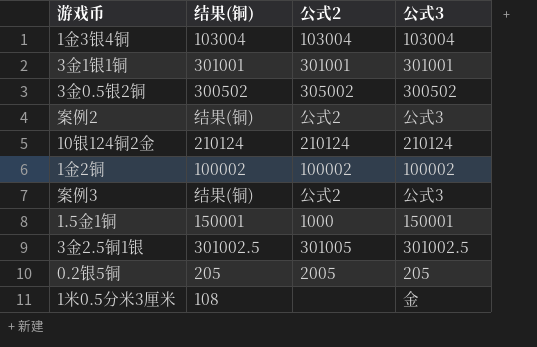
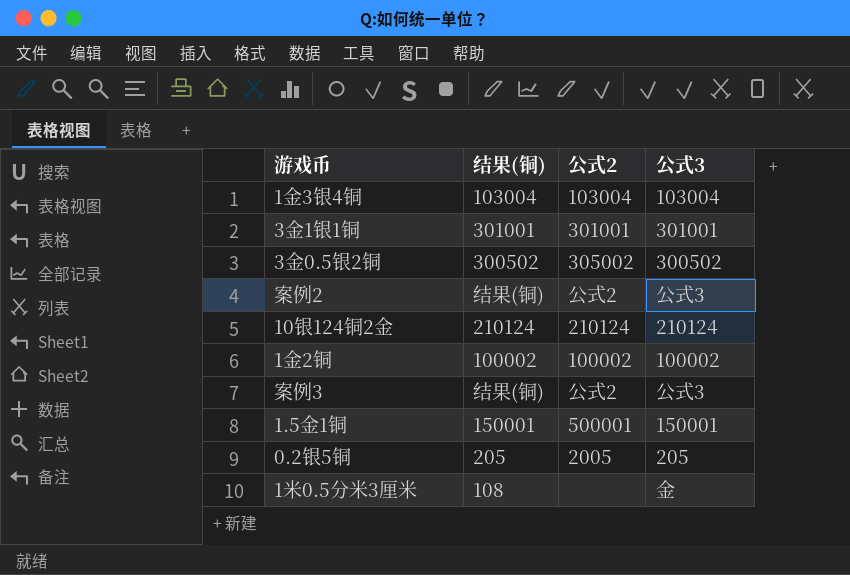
row 3金2.5铜1银: 301002.5 | 301005 | 301002.5 -> none
1.5金1铜 | 公式2: 1000 -> 500001

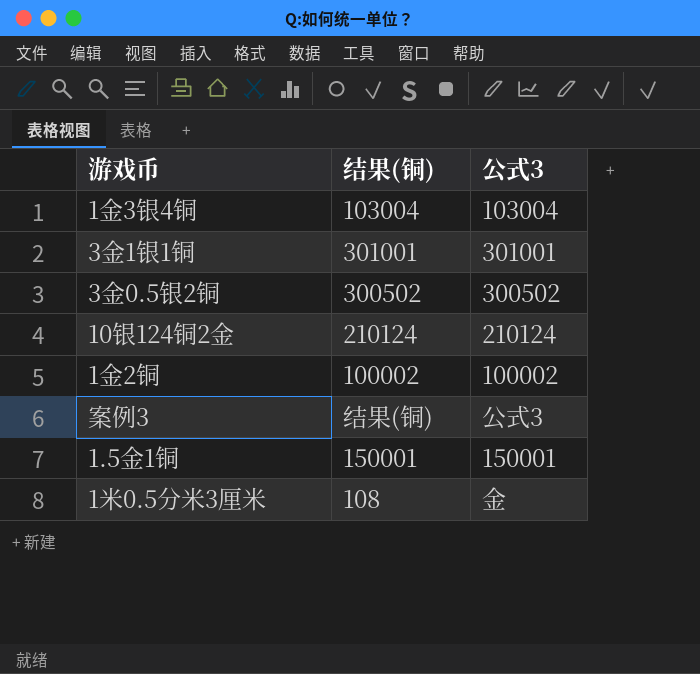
column 公式2 | position: 3 -> none
row 案例2: 结果(铜) | 公式2 | 公式3 -> none
row 0.2银5铜: 205 | 2005 | 205 -> none

